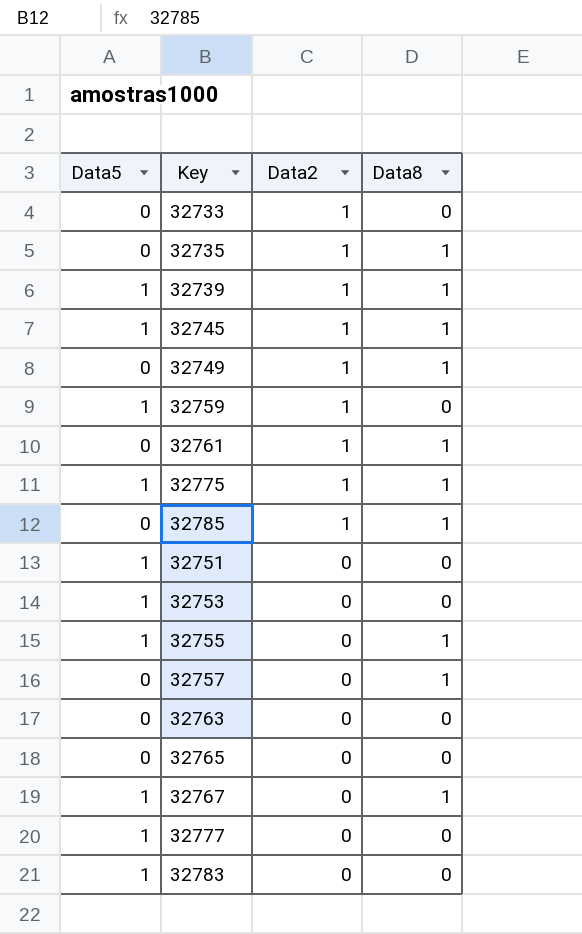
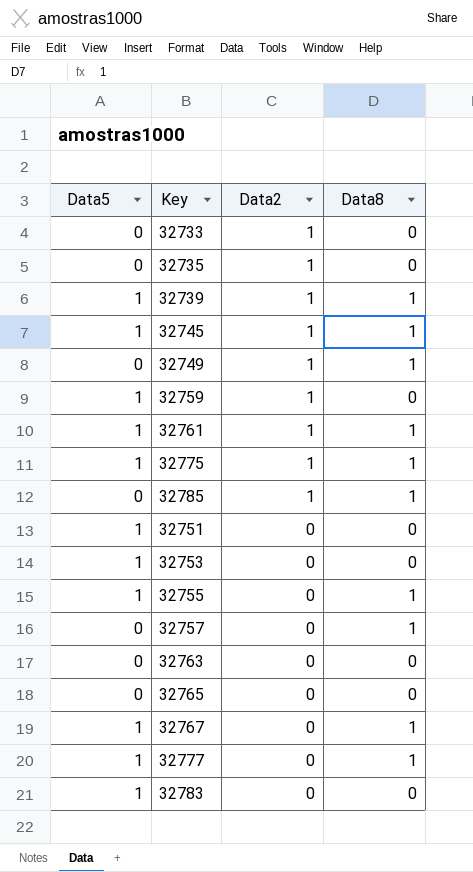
32735 | Data8: 1 -> 0
32761 | Data5: 0 -> 1
32777 | Data8: 0 -> 1

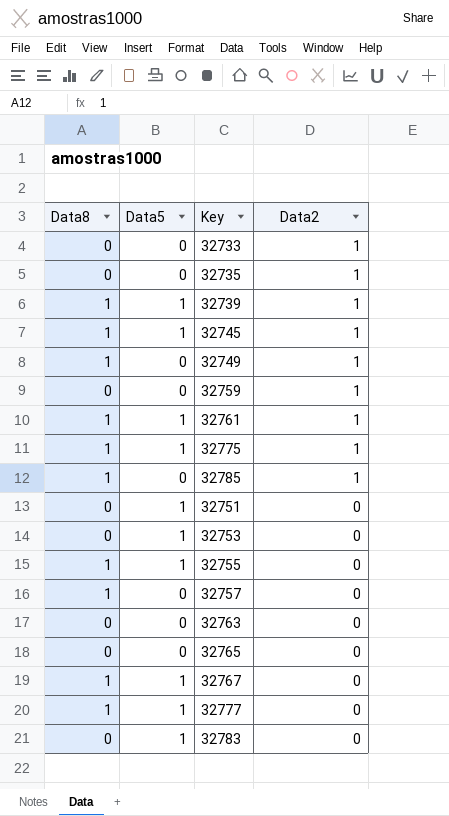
column Data8 | position: 4 -> 1
32759 | Data5: 1 -> 0

